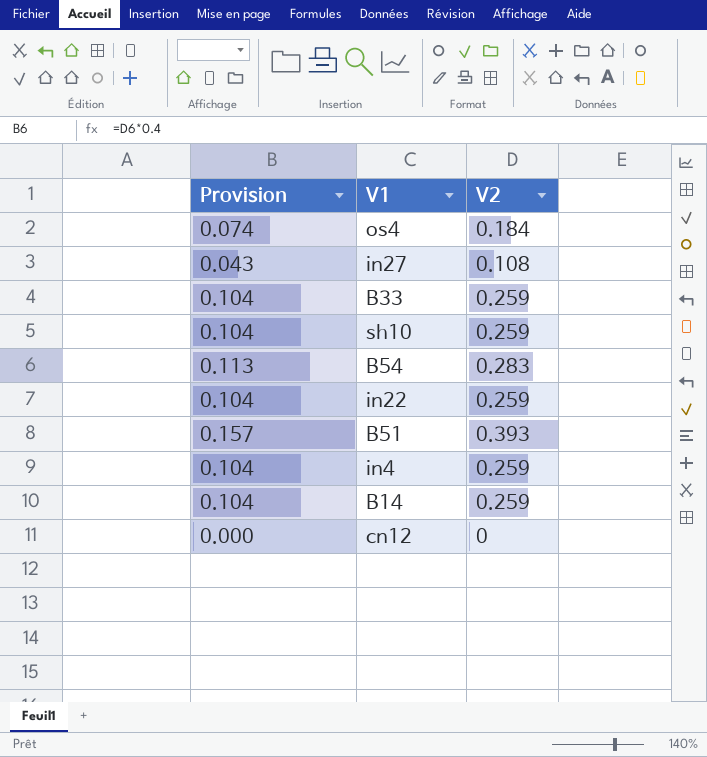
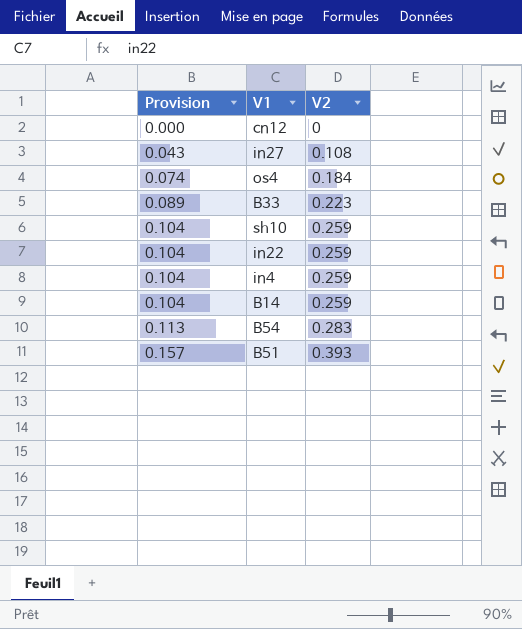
row order: none -> Provision ascending
B33 | Provision: 0.104 -> 0.089
B33 | V2: 0.259 -> 0.223

